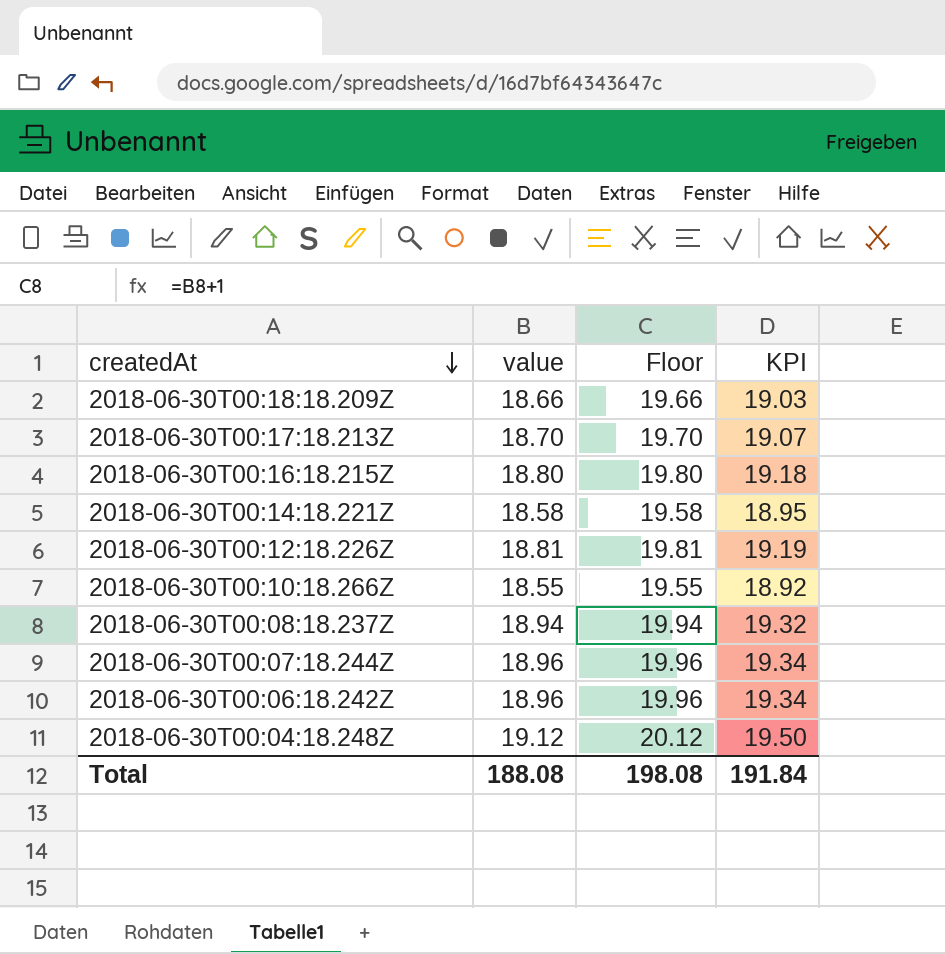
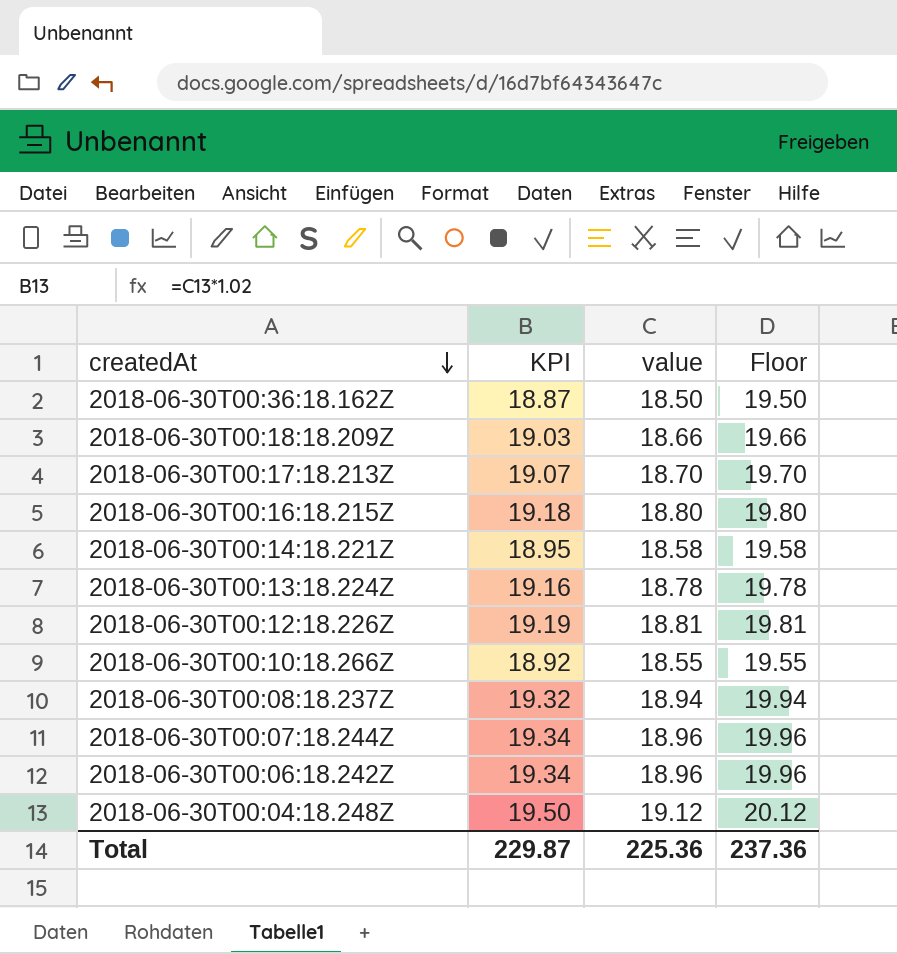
column KPI | position: 4 -> 2
row 2018-06-30T00:36:18.162Z: none -> 18.87 | 18.50 | 19.50
row 2018-06-30T00:13:18.224Z: none -> 19.16 | 18.78 | 19.78
Total | KPI: 191.84 -> 229.87
Total | value: 188.08 -> 225.36
Total | Floor: 198.08 -> 237.36

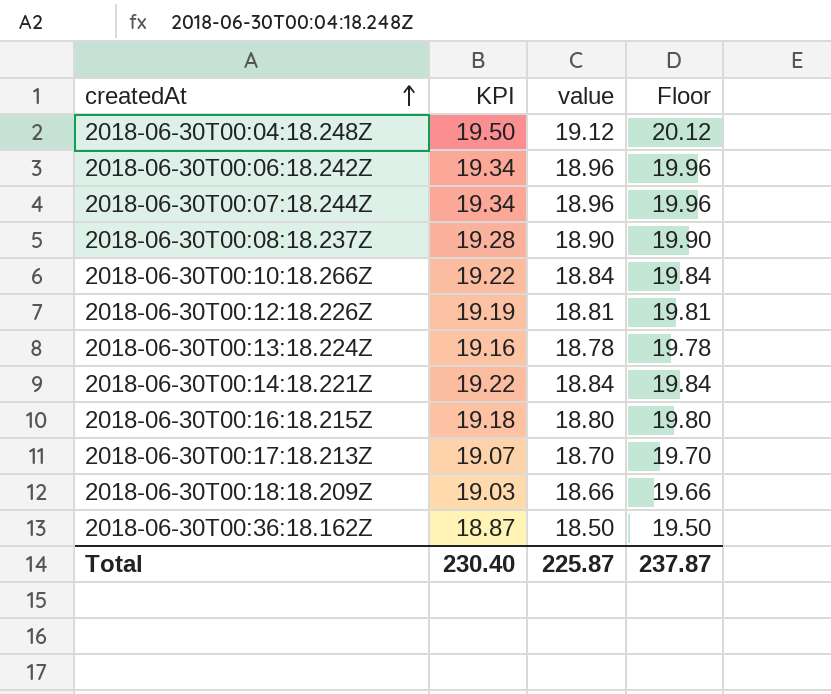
row order: createdAt descending -> createdAt ascending
2018-06-30T00:08:18.237Z | KPI: 19.32 -> 19.28
2018-06-30T00:08:18.237Z | value: 18.94 -> 18.90
2018-06-30T00:08:18.237Z | Floor: 19.94 -> 19.90
2018-06-30T00:10:18.266Z | KPI: 18.92 -> 19.22
2018-06-30T00:10:18.266Z | value: 18.55 -> 18.84
2018-06-30T00:10:18.266Z | Floor: 19.55 -> 19.84
2018-06-30T00:14:18.221Z | KPI: 18.95 -> 19.22
2018-06-30T00:14:18.221Z | value: 18.58 -> 18.84
2018-06-30T00:14:18.221Z | Floor: 19.58 -> 19.84
Total | KPI: 229.87 -> 230.40
Total | value: 225.36 -> 225.87
Total | Floor: 237.36 -> 237.87

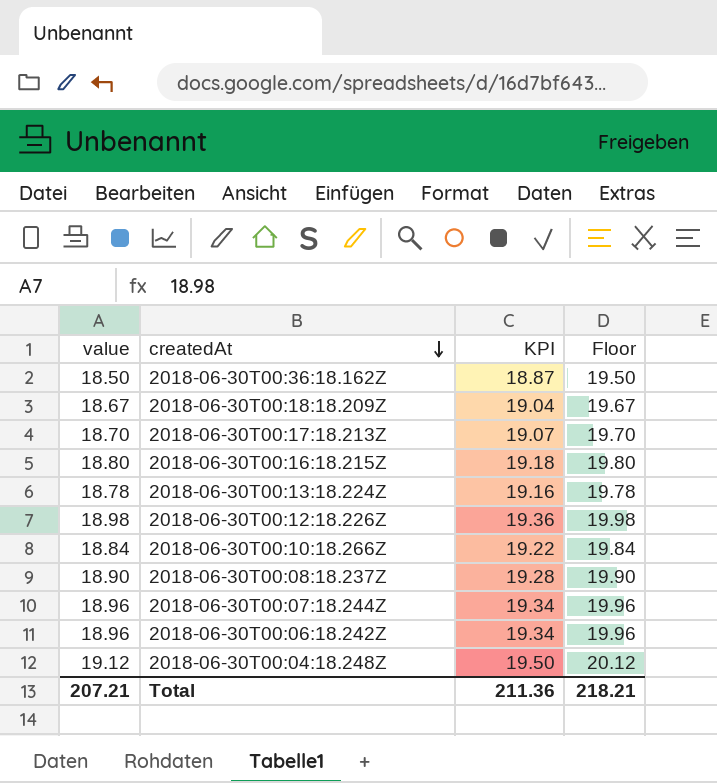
row order: createdAt ascending -> createdAt descending
column value | position: 3 -> 1
row 2018-06-30T00:14:18.221Z: 19.22 | 18.84 | 19.84 -> none
2018-06-30T00:18:18.209Z | value: 18.66 -> 18.67
2018-06-30T00:18:18.209Z | KPI: 19.03 -> 19.04
2018-06-30T00:18:18.209Z | Floor: 19.66 -> 19.67
2018-06-30T00:12:18.226Z | value: 18.81 -> 18.98
2018-06-30T00:12:18.226Z | KPI: 19.19 -> 19.36
2018-06-30T00:12:18.226Z | Floor: 19.81 -> 19.98
Total | value: 225.87 -> 207.21
Total | KPI: 230.40 -> 211.36
Total | Floor: 237.87 -> 218.21

